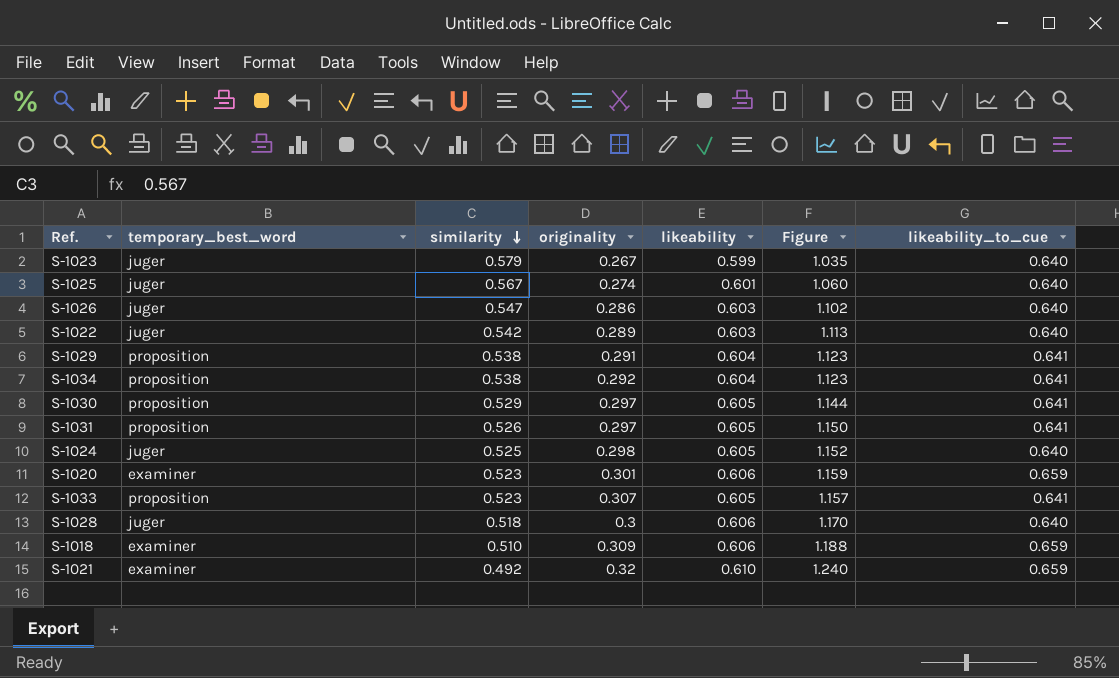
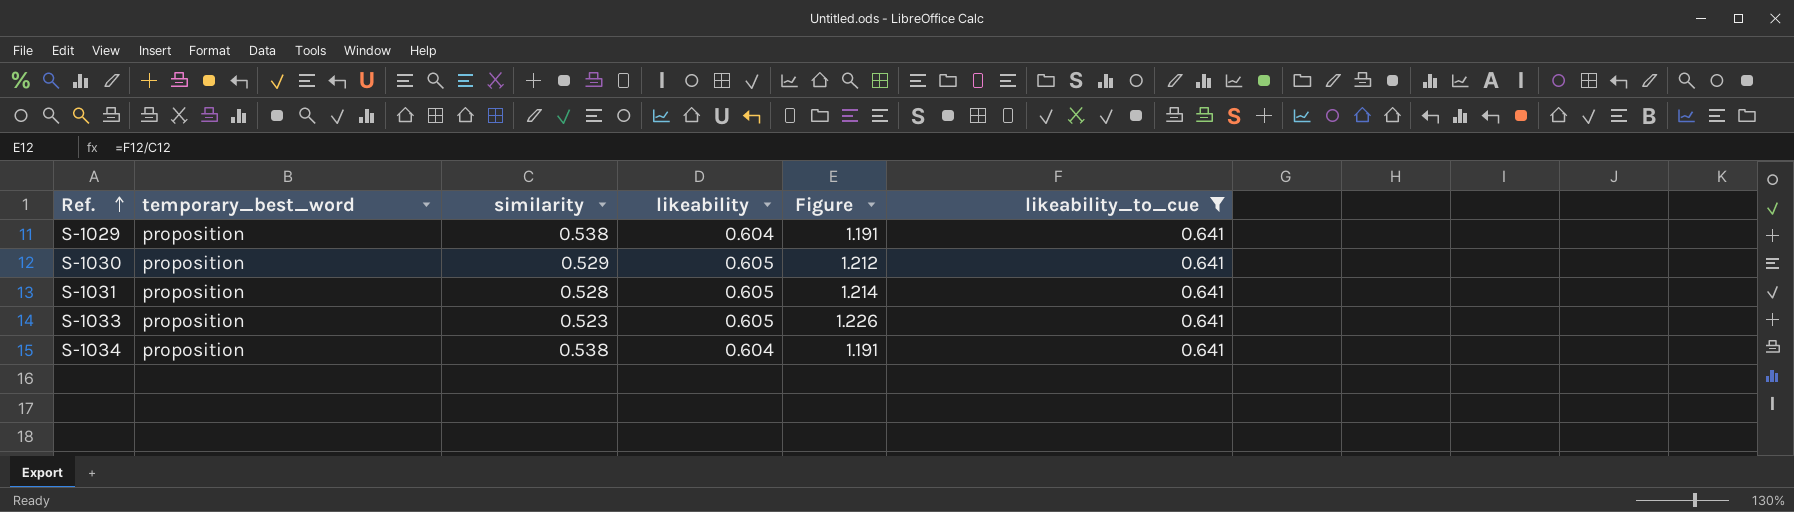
filter: none -> likeability_to_cue = 0.641
row order: similarity descending -> Ref. ascending
column originality | position: 4 -> none
column Figure | formula: [likeability] / [similarity] -> [likeability_to_cue] / [similarity]
S-1031 | similarity: 0.526 -> 0.528

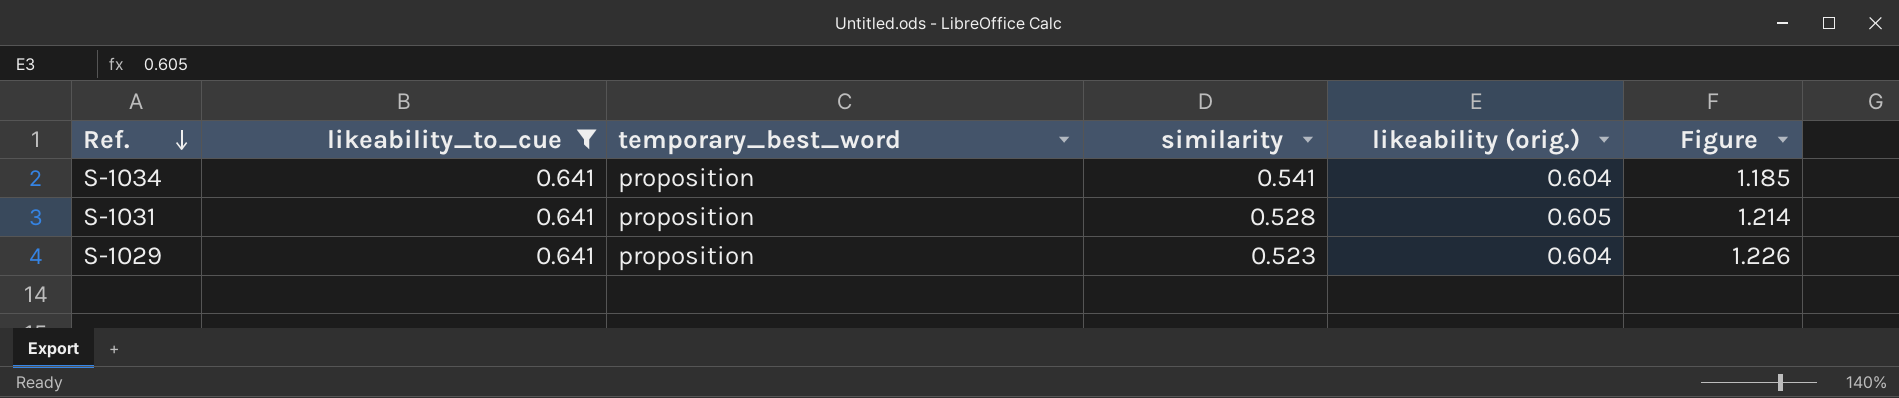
row order: Ref. ascending -> Ref. descending
column likeability_to_cue | position: 6 -> 2
column name: likeability -> likeability (orig.)
row S-1030: proposition | 0.529 | 0.605 | 1.212 | 0.641 -> none
row S-1033: proposition | 0.523 | 0.605 | 1.226 | 0.641 -> none
S-1034 | similarity: 0.538 -> 0.541
S-1034 | Figure: 1.191 -> 1.185
S-1029 | similarity: 0.538 -> 0.523
S-1029 | Figure: 1.191 -> 1.226

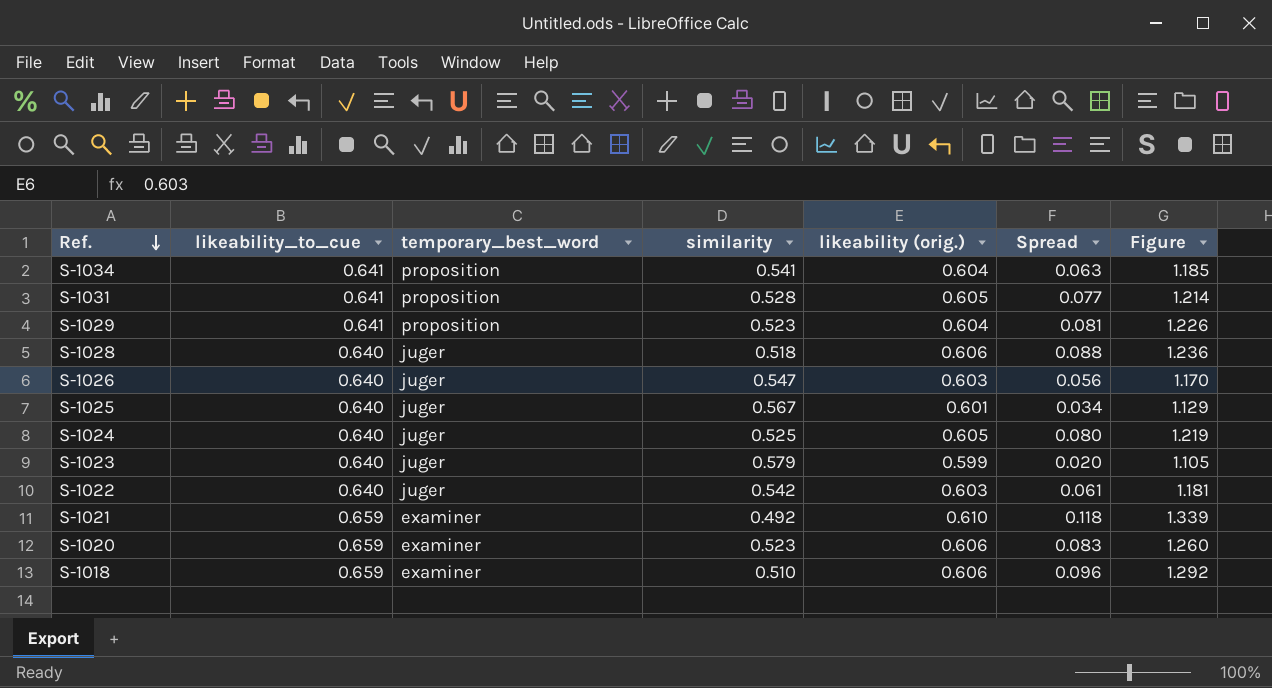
filter: likeability_to_cue = 0.641 -> none
column Spread | formula: none -> [likeability (orig.)] - [similarity]

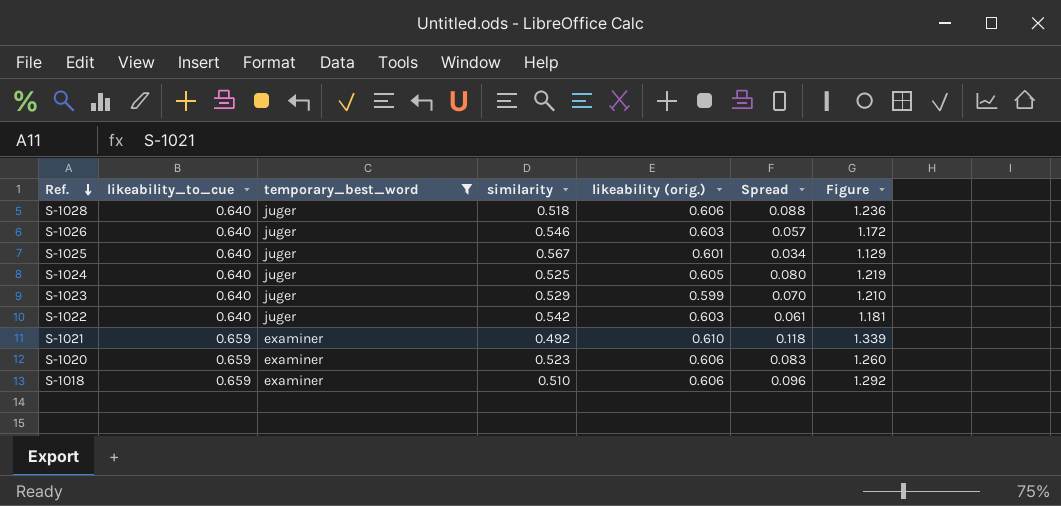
filter: none -> temporary_best_word != proposition
S-1026 | similarity: 0.547 -> 0.546
S-1026 | Spread: 0.056 -> 0.057
S-1026 | Figure: 1.170 -> 1.172
S-1023 | similarity: 0.579 -> 0.529
S-1023 | Spread: 0.020 -> 0.070
S-1023 | Figure: 1.105 -> 1.210

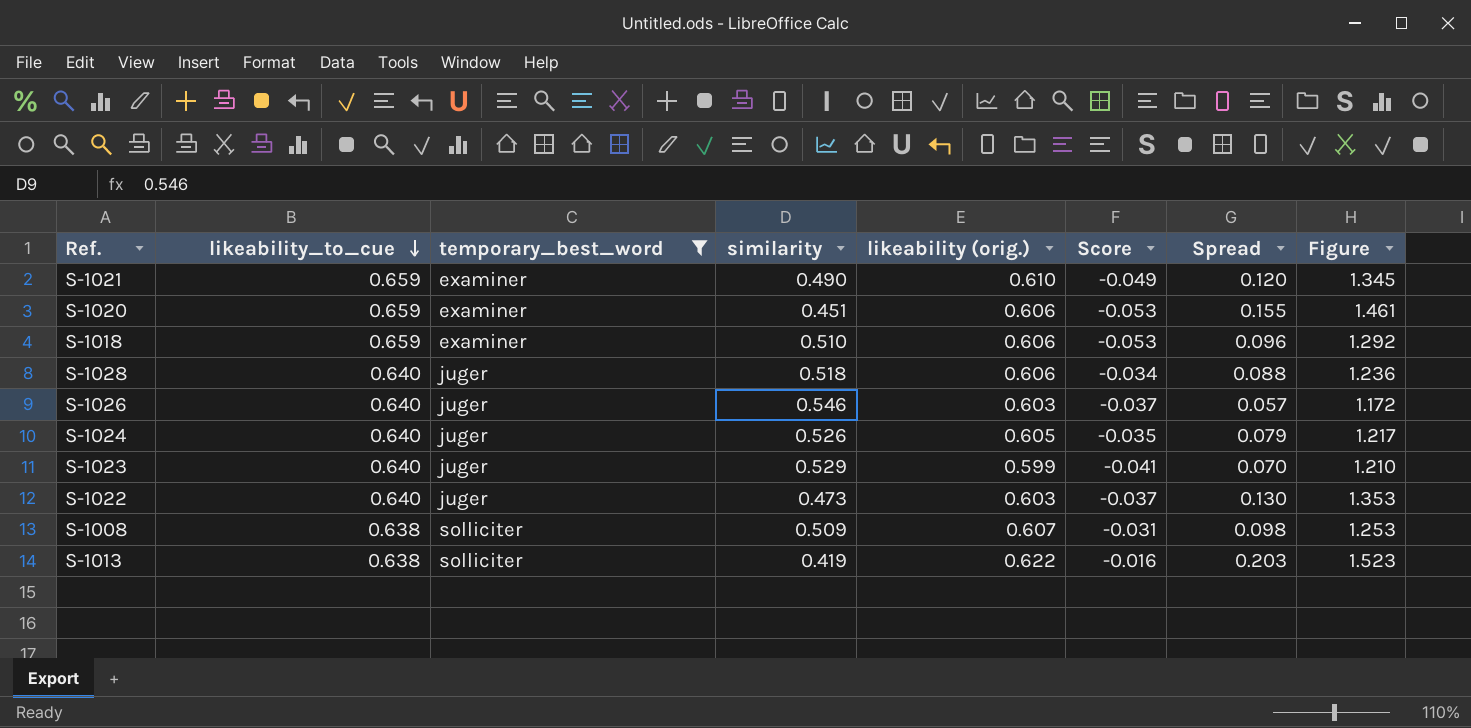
row order: Ref. descending -> likeability_to_cue descending
column Score | formula: none -> [likeability (orig.)] - [likeability_to_cue]
row S-1025: 0.640 | juger | 0.567 | 0.601 | 0.034 | 1.129 -> none
S-1021 | similarity: 0.492 -> 0.490
S-1021 | Spread: 0.118 -> 0.120
S-1021 | Figure: 1.339 -> 1.345
S-1020 | similarity: 0.523 -> 0.451
S-1020 | Spread: 0.083 -> 0.155
S-1020 | Figure: 1.260 -> 1.461
S-1024 | similarity: 0.525 -> 0.526
S-1024 | Spread: 0.080 -> 0.079
S-1024 | Figure: 1.219 -> 1.217
S-1022 | similarity: 0.542 -> 0.473
S-1022 | Spread: 0.061 -> 0.130
S-1022 | Figure: 1.181 -> 1.353
row S-1008: none -> 0.638 | solliciter | 0.509 | 0.607 | -0.031 | 0.098 | 1.253
row S-1013: none -> 0.638 | solliciter | 0.419 | 0.622 | -0.016 | 0.203 | 1.523

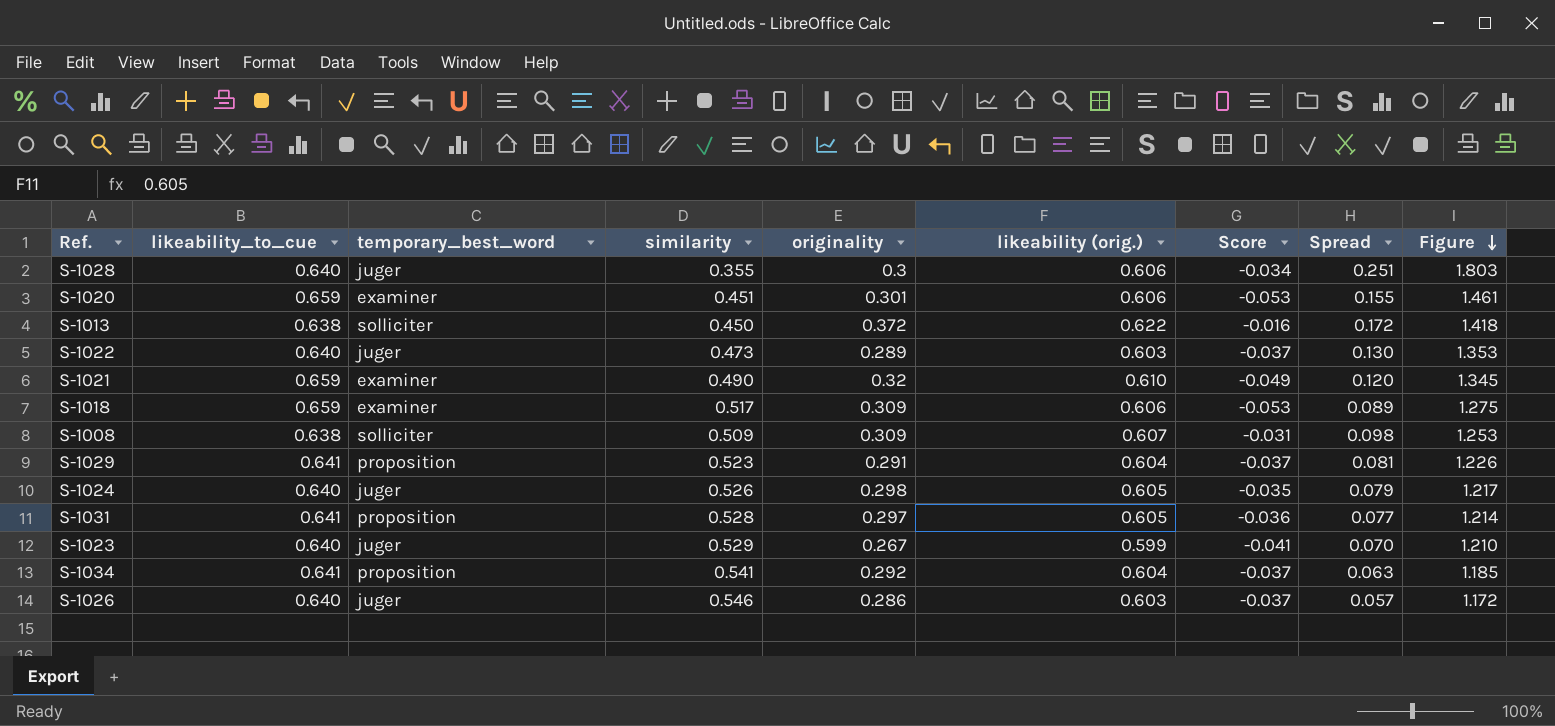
filter: temporary_best_word != proposition -> none
row order: likeability_to_cue descending -> Figure descending
column originality | position: none -> 5
S-1028 | similarity: 0.518 -> 0.355
S-1028 | Spread: 0.088 -> 0.251
S-1028 | Figure: 1.236 -> 1.803
S-1013 | similarity: 0.419 -> 0.450
S-1013 | Spread: 0.203 -> 0.172
S-1013 | Figure: 1.523 -> 1.418
S-1018 | similarity: 0.510 -> 0.517
S-1018 | Spread: 0.096 -> 0.089
S-1018 | Figure: 1.292 -> 1.275

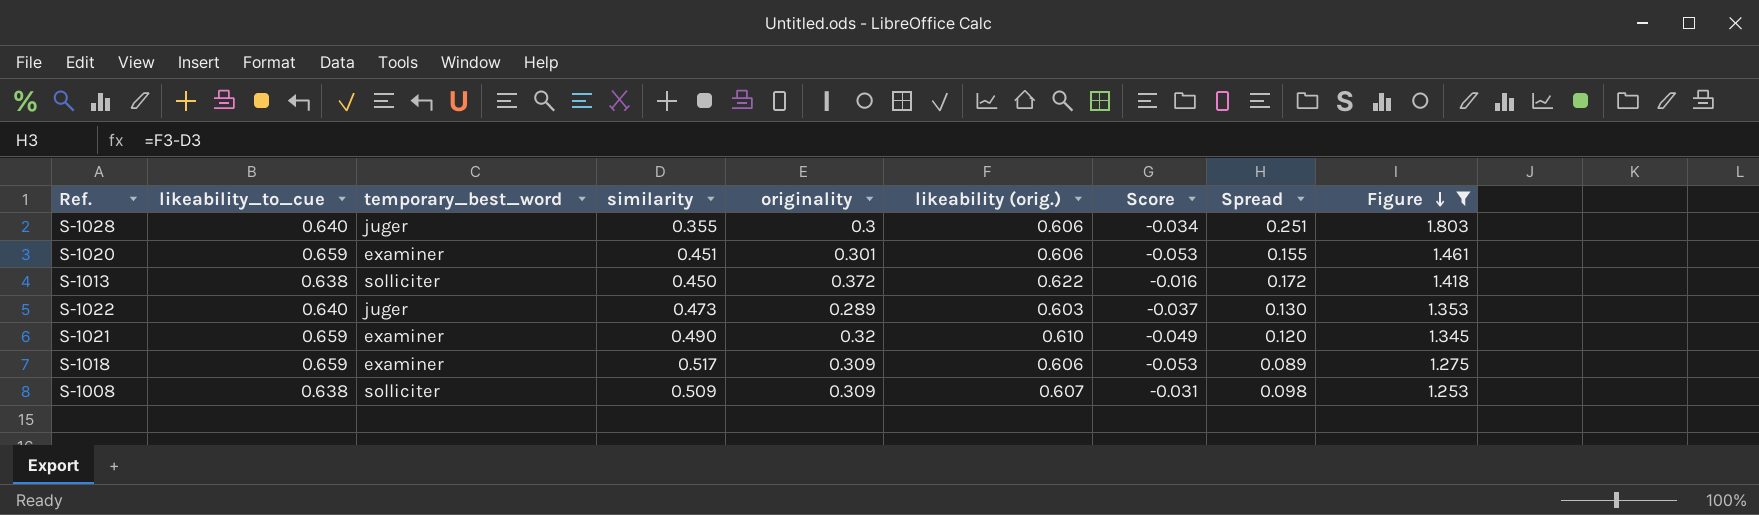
filter: none -> Figure >= 1.253

